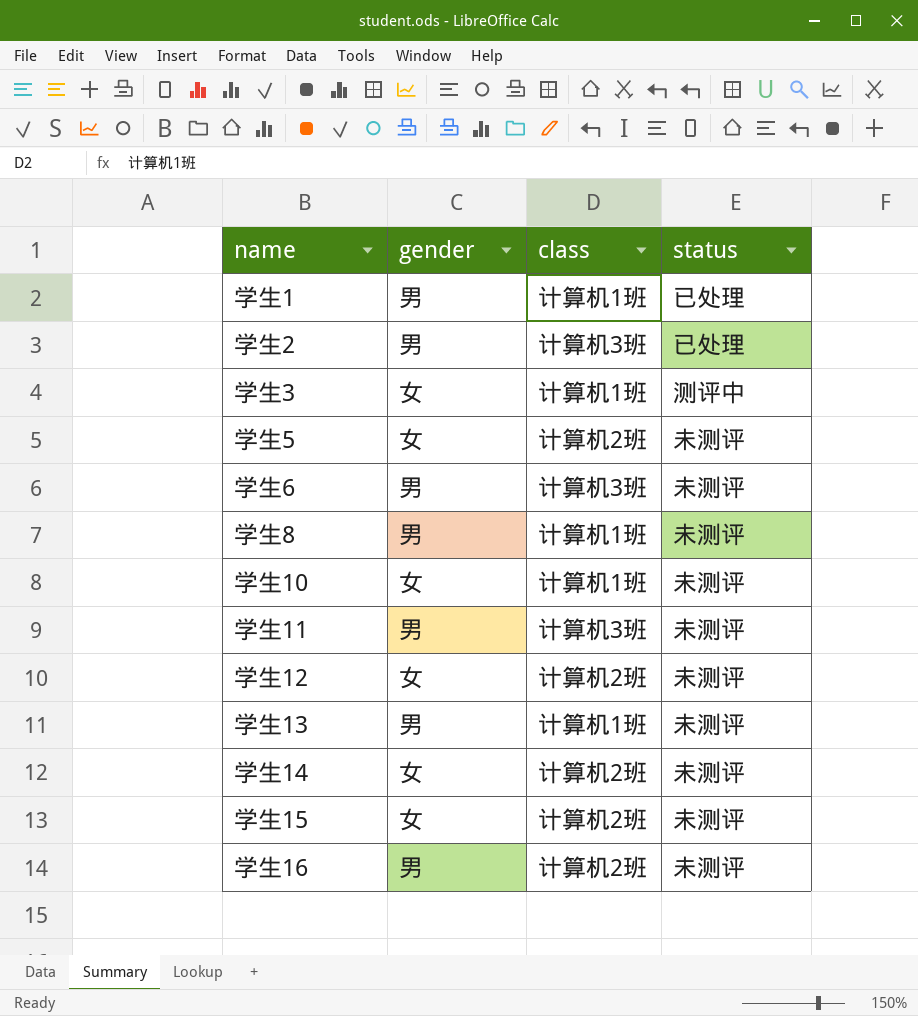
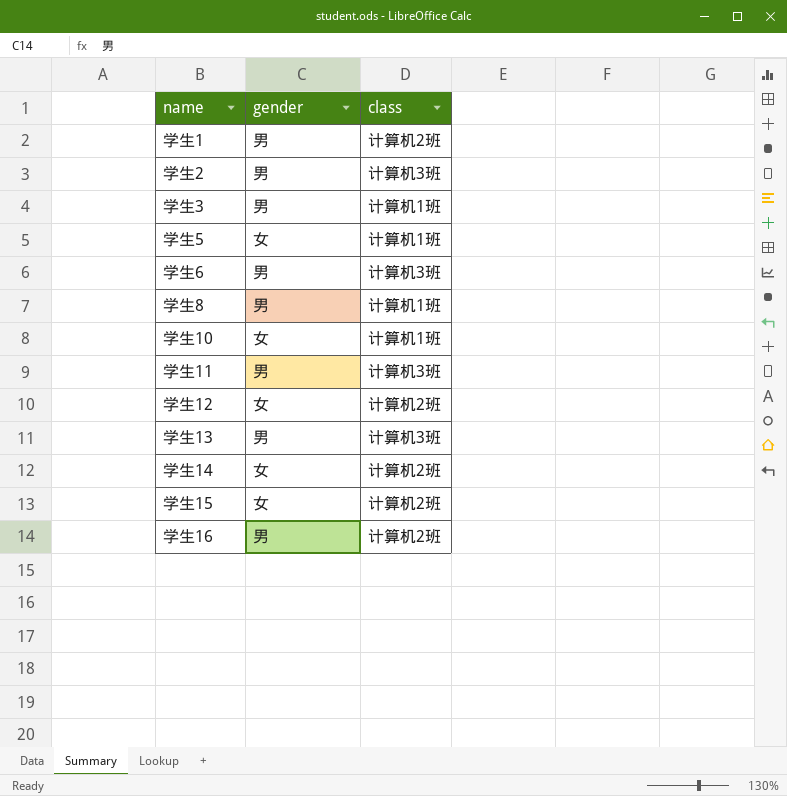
column status | position: 4 -> none
学生1 | class: 计算机1班 -> 计算机2班
学生3 | gender: 女 -> 男
学生5 | class: 计算机2班 -> 计算机1班
学生13 | class: 计算机1班 -> 计算机3班

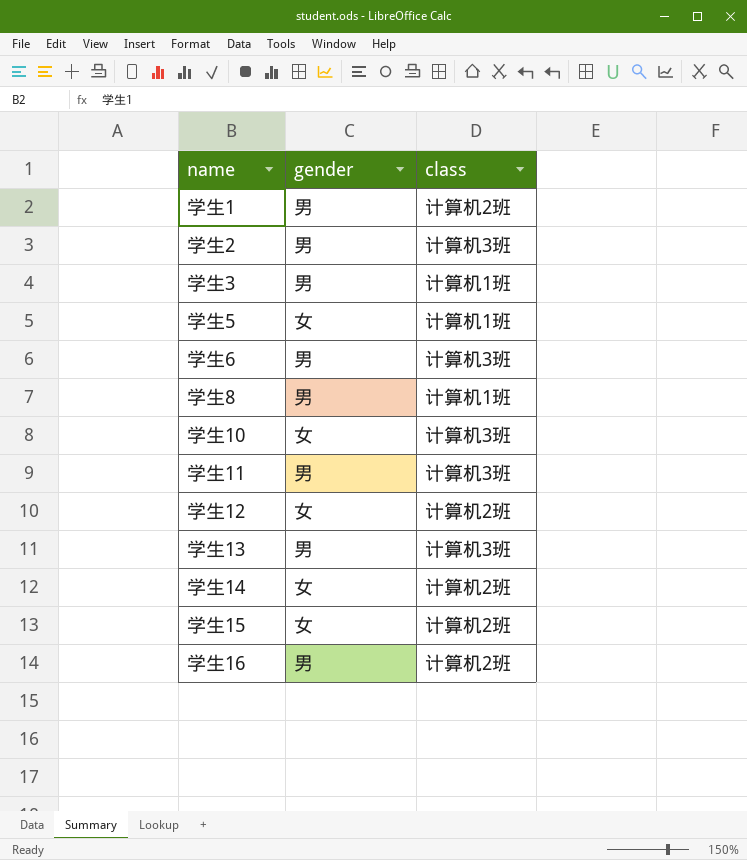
学生10 | class: 计算机1班 -> 计算机3班

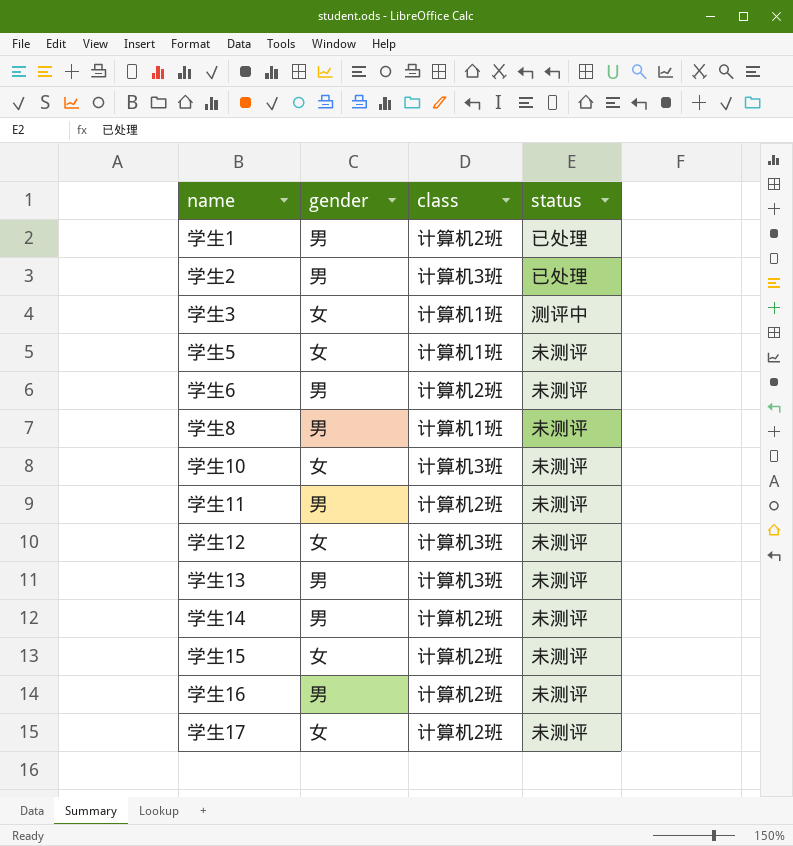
column status | position: none -> 4
学生3 | gender: 男 -> 女
学生6 | class: 计算机3班 -> 计算机2班
学生11 | class: 计算机3班 -> 计算机2班
学生12 | class: 计算机2班 -> 计算机3班
学生14 | gender: 女 -> 男
row 学生17: none -> 女 | 计算机2班 | 未测评

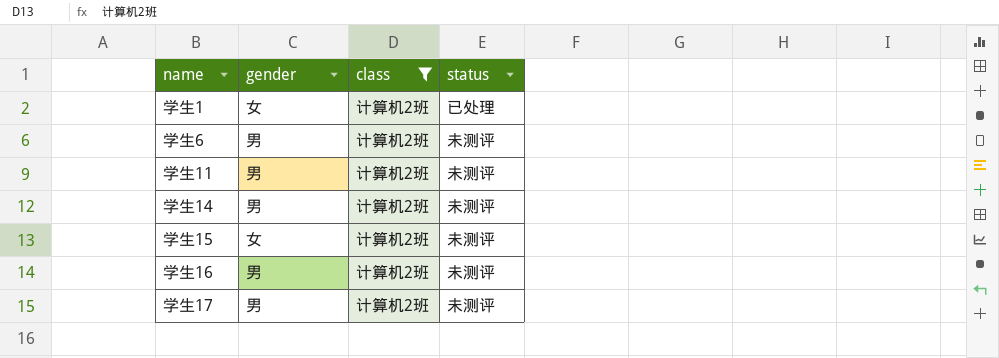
filter: none -> class = 计算机2班
学生1 | gender: 男 -> 女
学生17 | gender: 女 -> 男

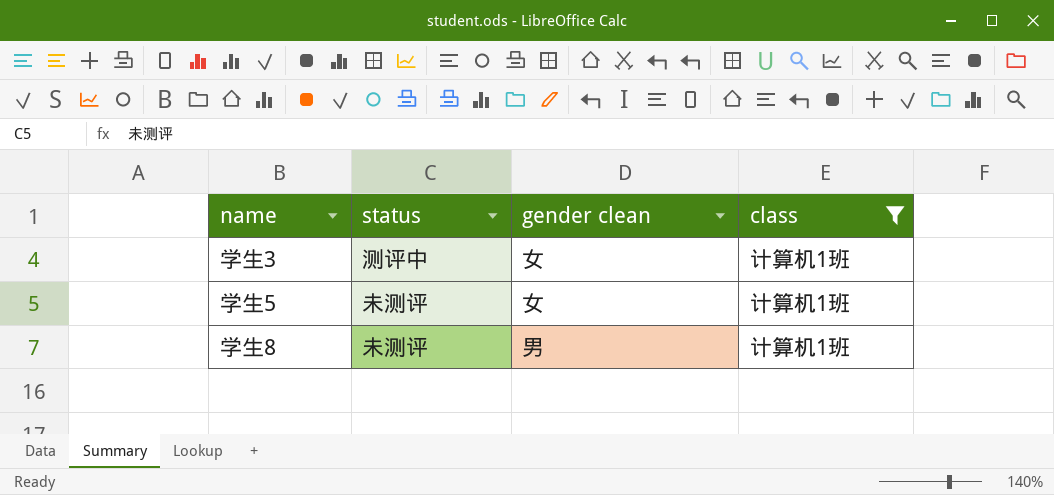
filter: class = 计算机2班 -> class = 计算机1班
column status | position: 4 -> 2
column name: gender -> gender clean

